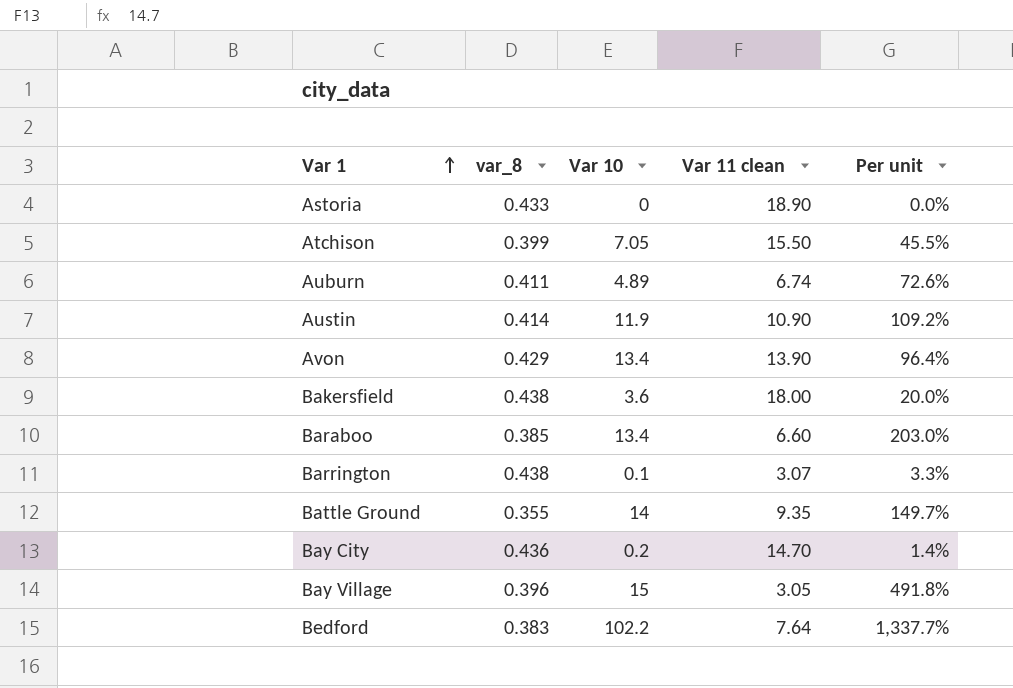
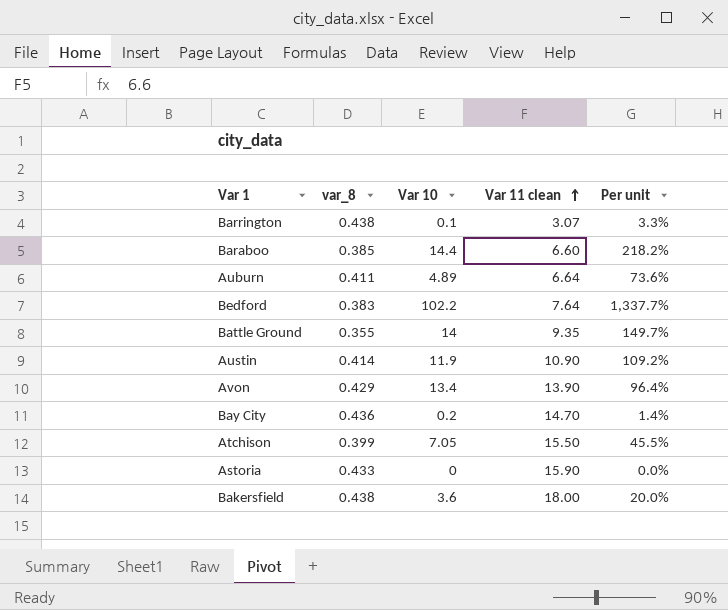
row order: Var 1 ascending -> Var 11 clean ascending
row Bay Village: 0.396 | 15 | 3.05 | 491.8% -> none
Baraboo | Var 10: 13.4 -> 14.4
Baraboo | Per unit: 203.0% -> 218.2%
Auburn | Var 11 clean: 6.74 -> 6.64
Auburn | Per unit: 72.6% -> 73.6%
Astoria | Var 11 clean: 18.90 -> 15.90

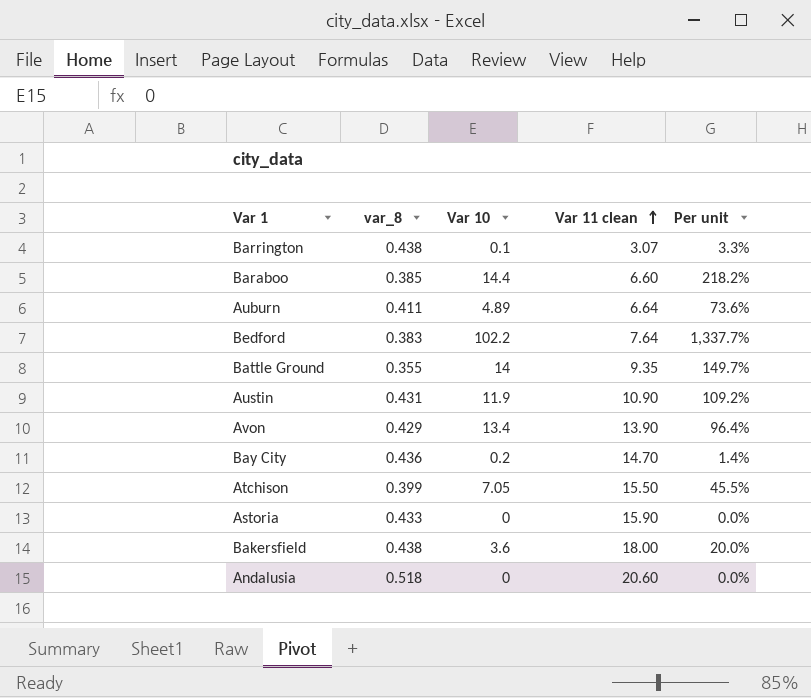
Austin | var_8: 0.414 -> 0.431
row Andalusia: none -> 0.518 | 0 | 20.60 | 0.0%

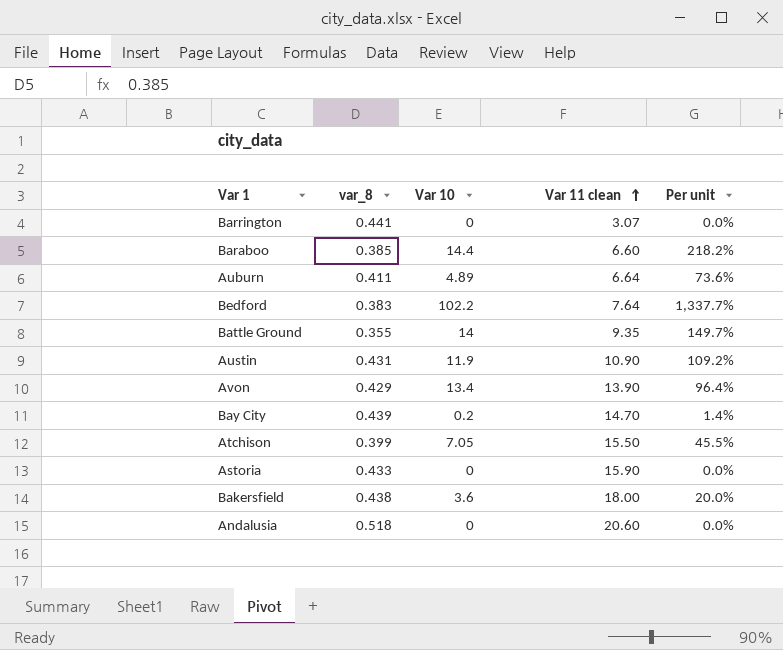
Barrington | var_8: 0.438 -> 0.441
Barrington | Var 10: 0.1 -> 0
Barrington | Per unit: 3.3% -> 0.0%
Bay City | var_8: 0.436 -> 0.439

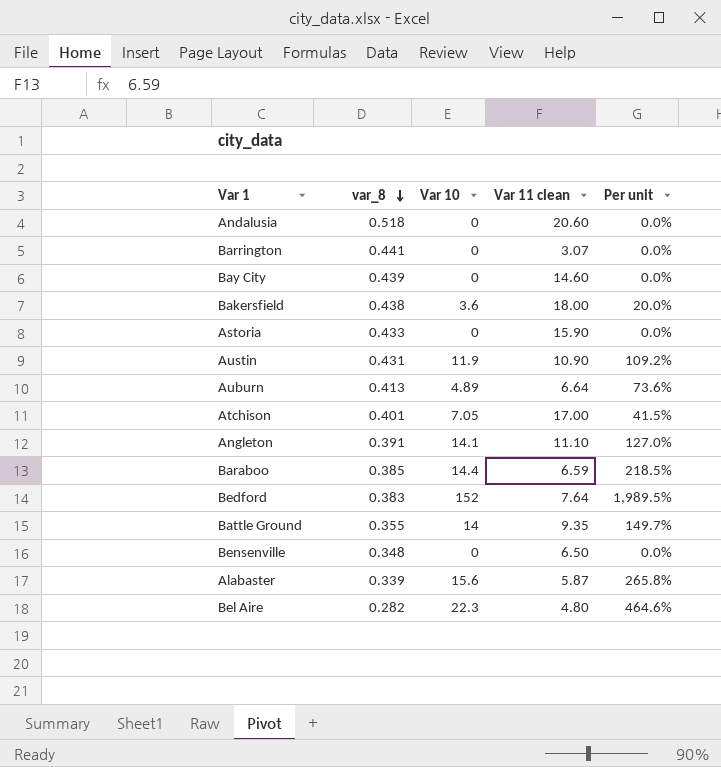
row order: Var 11 clean ascending -> var_8 descending
row Avon: 0.429 | 13.4 | 13.90 | 96.4% -> none
Bay City | Var 10: 0.2 -> 0
Bay City | Var 11 clean: 14.70 -> 14.60
Bay City | Per unit: 1.4% -> 0.0%
Auburn | var_8: 0.411 -> 0.413
Atchison | var_8: 0.399 -> 0.401
Atchison | Var 11 clean: 15.50 -> 17.00
Atchison | Per unit: 45.5% -> 41.5%
row Angleton: none -> 0.391 | 14.1 | 11.10 | 127.0%
Baraboo | Var 11 clean: 6.60 -> 6.59
Baraboo | Per unit: 218.2% -> 218.5%
Bedford | Var 10: 102.2 -> 152
Bedford | Per unit: 1,337.7% -> 1,989.5%
row Bensenville: none -> 0.348 | 0 | 6.50 | 0.0%
row Alabaster: none -> 0.339 | 15.6 | 5.87 | 265.8%
row Bel Aire: none -> 0.282 | 22.3 | 4.80 | 464.6%

